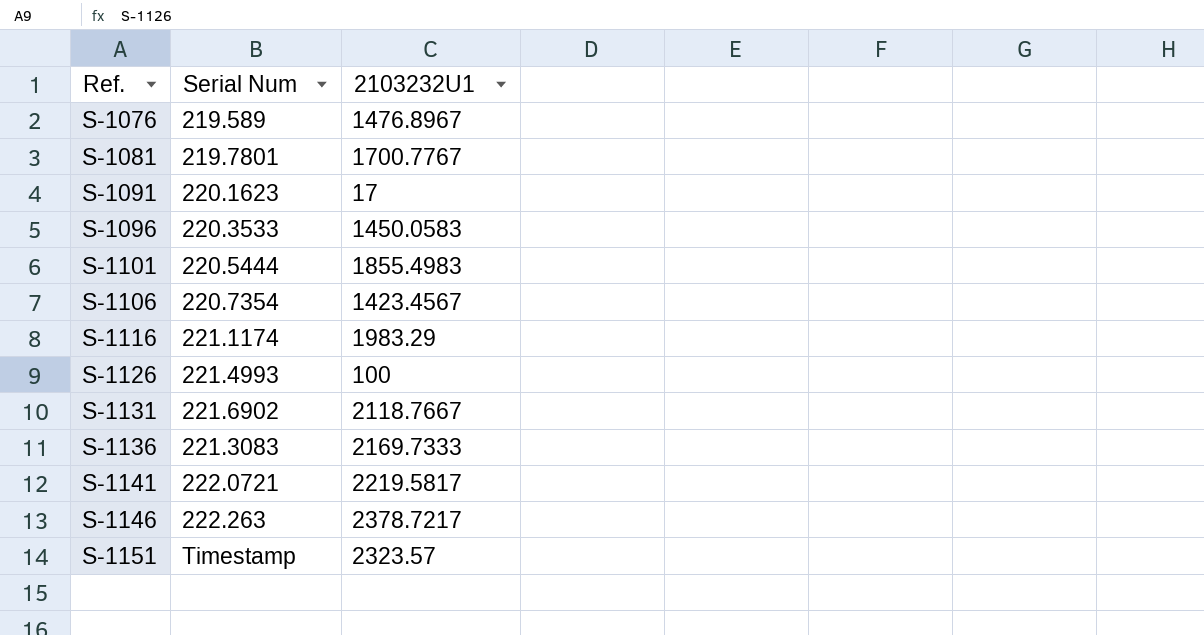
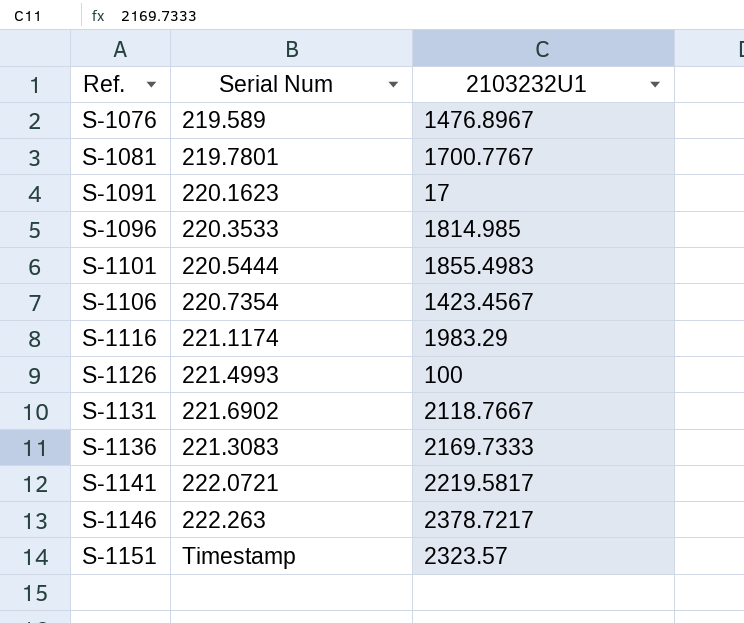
S-1096 | 2103232U1: 1450.0583 -> 1814.985

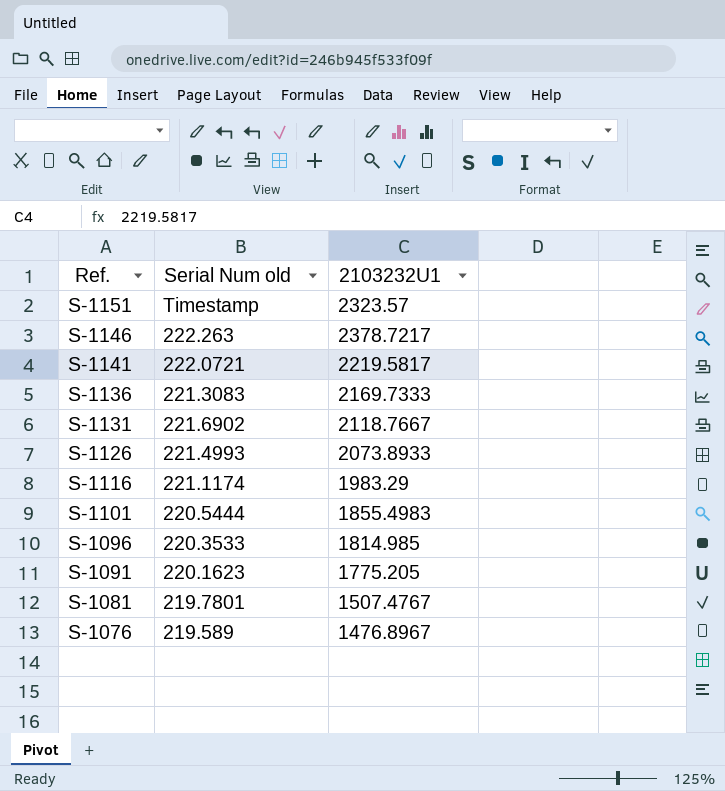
row order: Ref. ascending -> Ref. descending
column name: Serial Num -> Serial Num old
row S-1106: 220.7354 | 1423.4567 -> none
S-1126 | 2103232U1: 100 -> 2073.8933
S-1091 | 2103232U1: 17 -> 1775.205
S-1081 | 2103232U1: 1700.7767 -> 1507.4767

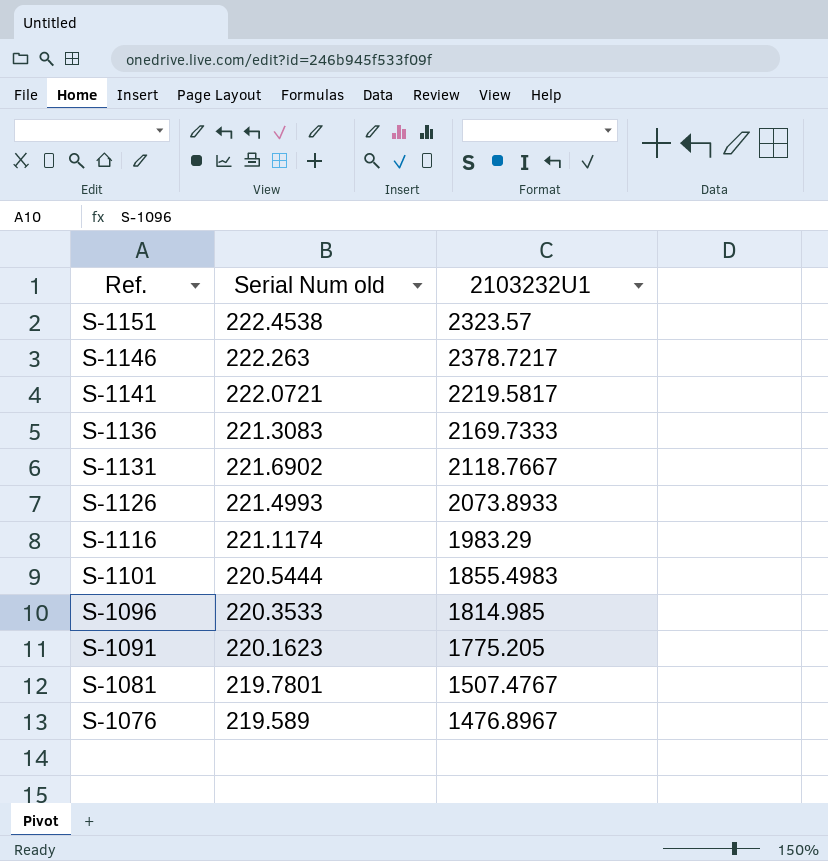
S-1151 | Serial Num old: Timestamp -> 222.4538

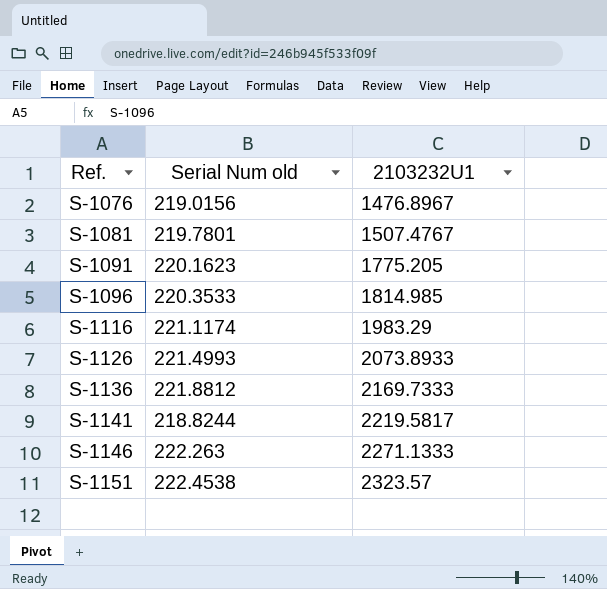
row order: Ref. descending -> Ref. ascending
row S-1131: 221.6902 | 2118.7667 -> none
row S-1101: 220.5444 | 1855.4983 -> none
S-1076 | Serial Num old: 219.589 -> 219.0156
S-1136 | Serial Num old: 221.3083 -> 221.8812
S-1141 | Serial Num old: 222.0721 -> 218.8244
S-1146 | 2103232U1: 2378.7217 -> 2271.1333

